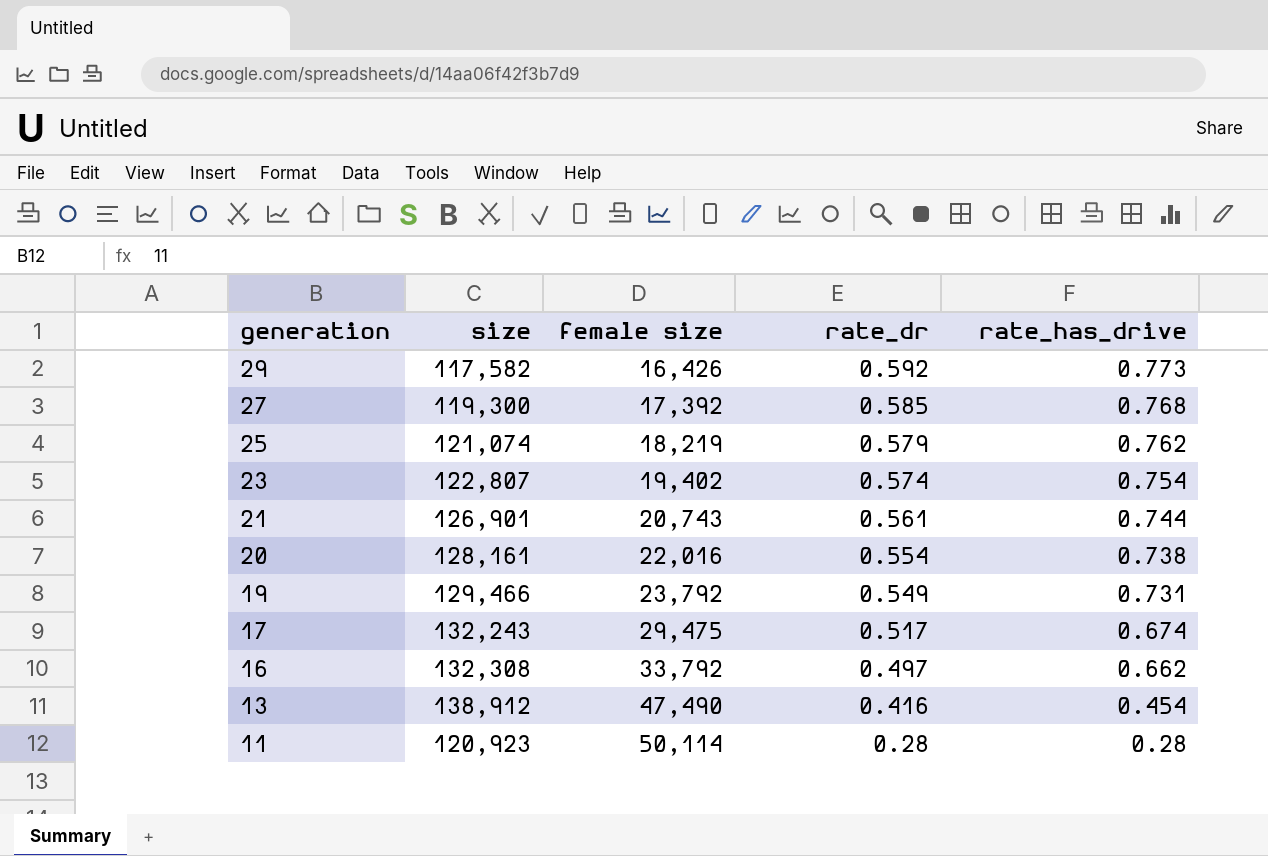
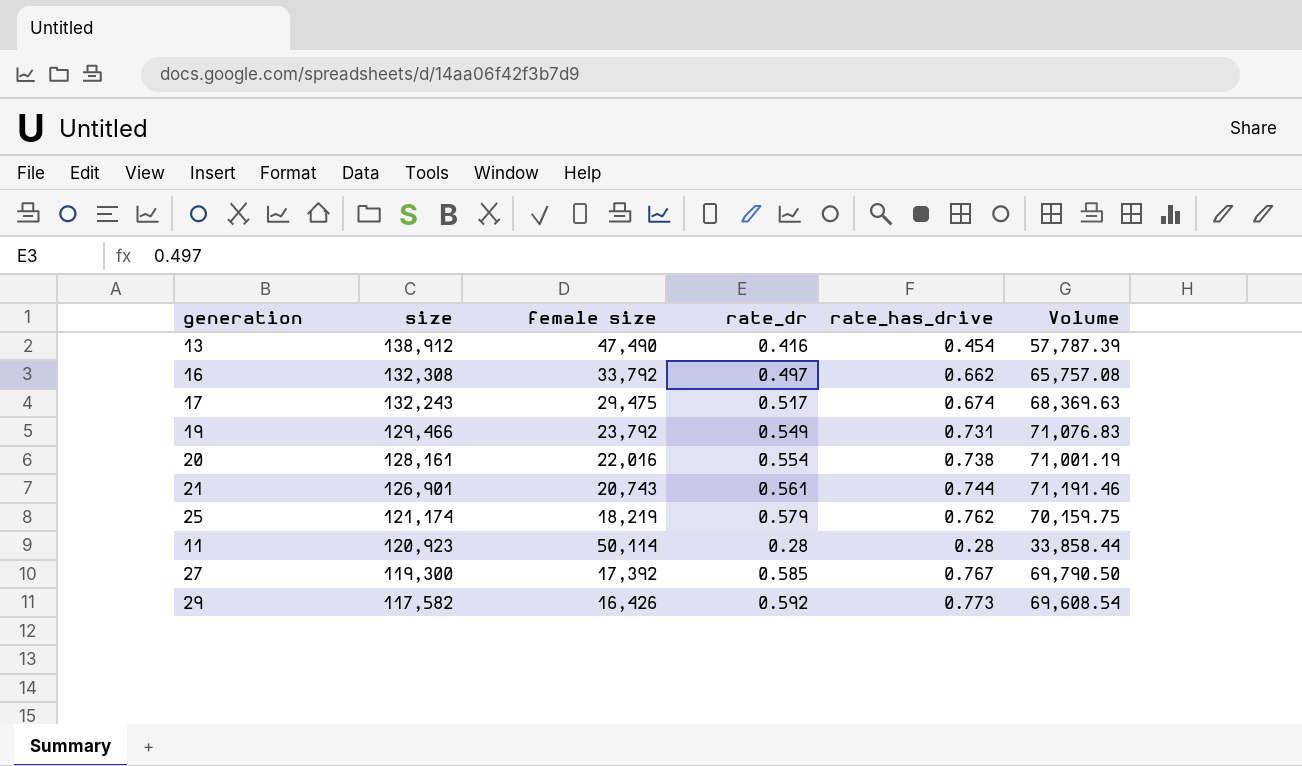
row order: generation descending -> size descending
column Volume | formula: none -> [size] * [rate_dr]
row 23: 122,807 | 19,402 | 0.574 | 0.754 -> none
25 | size: 121,074 -> 121,174
27 | rate_has_drive: 0.768 -> 0.767

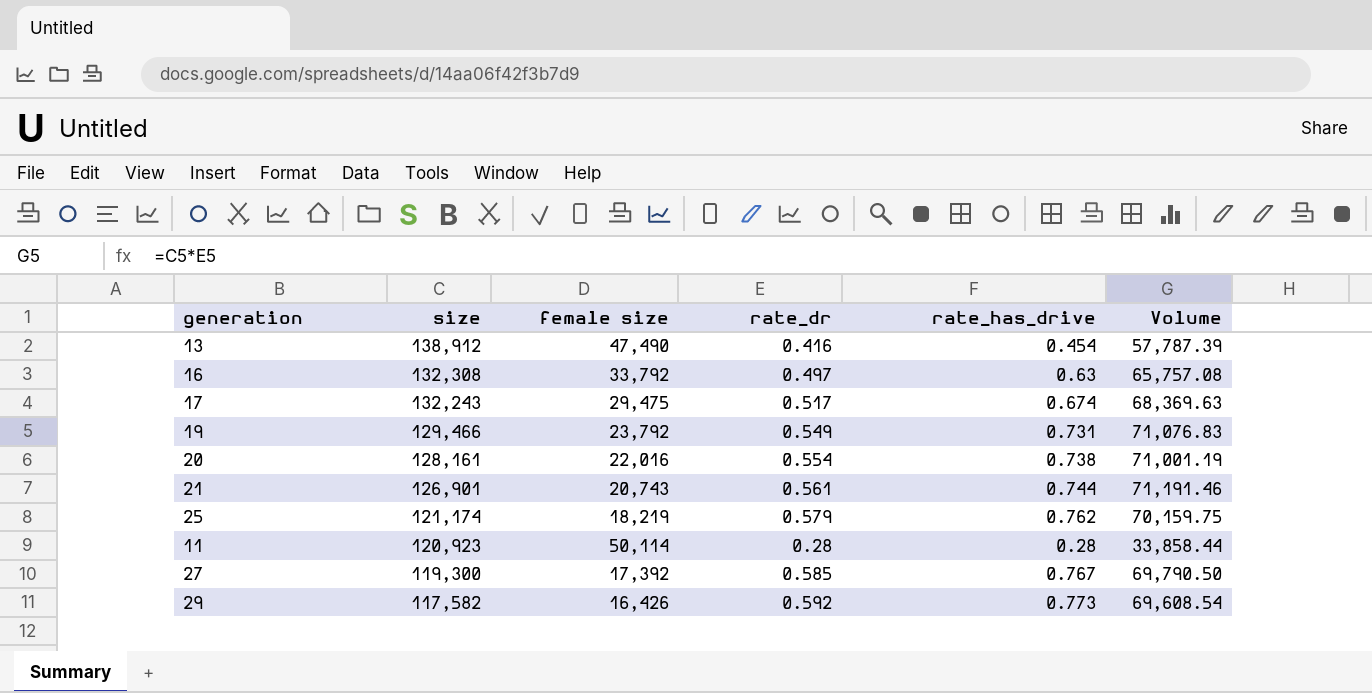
16 | rate_has_drive: 0.662 -> 0.63

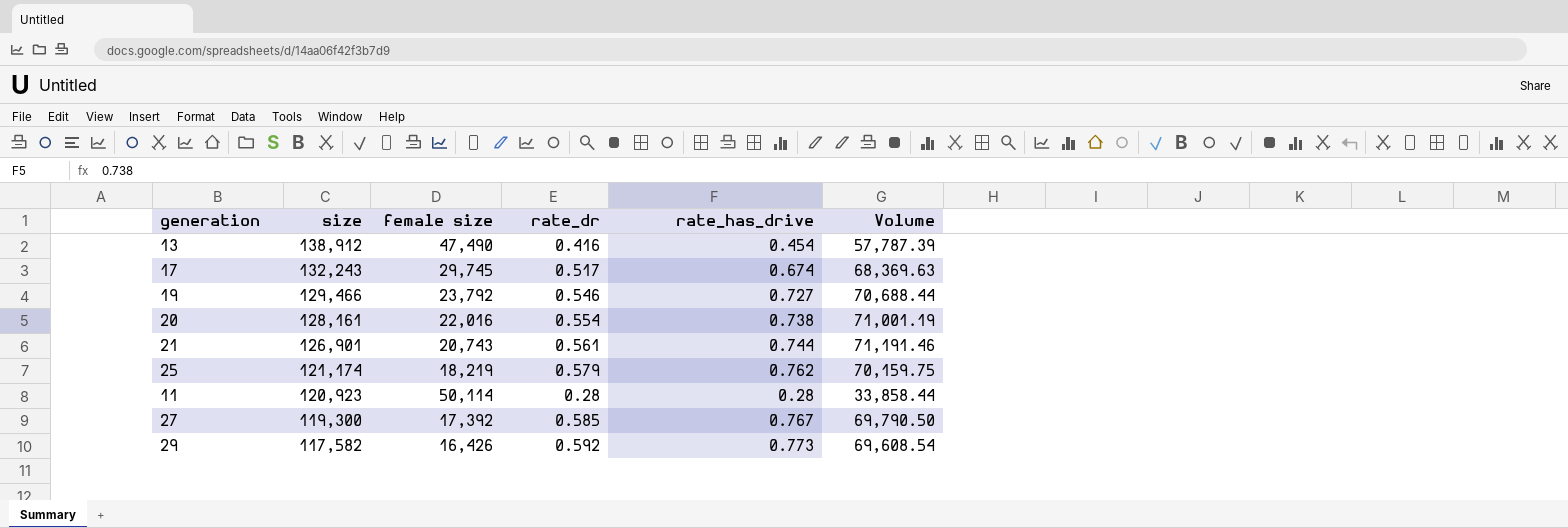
row 16: 132,308 | 33,792 | 0.497 | 0.63 | 65,757.08 -> none
17 | female size: 29,475 -> 29,745
19 | rate_dr: 0.549 -> 0.546
19 | rate_has_drive: 0.731 -> 0.727
19 | Volume: 71,076.83 -> 70,688.44

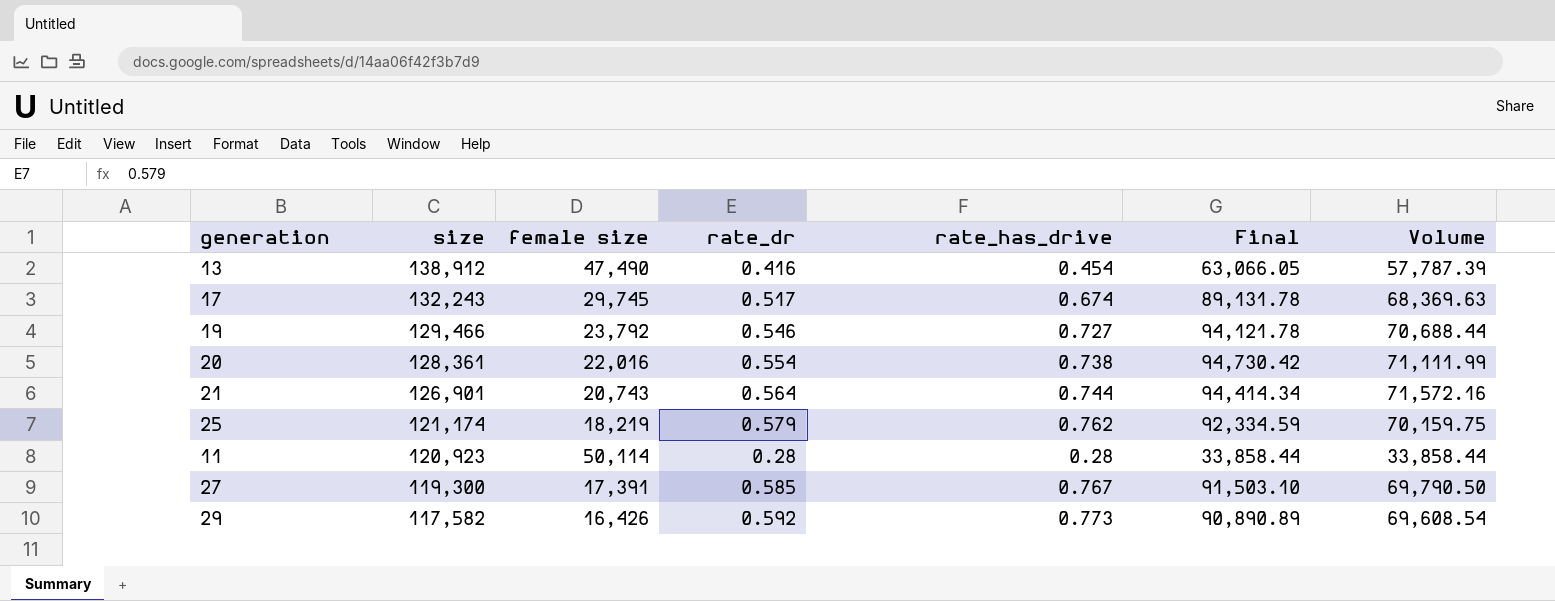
column Final | formula: none -> [size] * [rate_has_drive]
20 | size: 128,161 -> 128,361
20 | Volume: 71,001.19 -> 71,111.99
21 | rate_dr: 0.561 -> 0.564
21 | Volume: 71,191.46 -> 71,572.16
27 | female size: 17,392 -> 17,391

